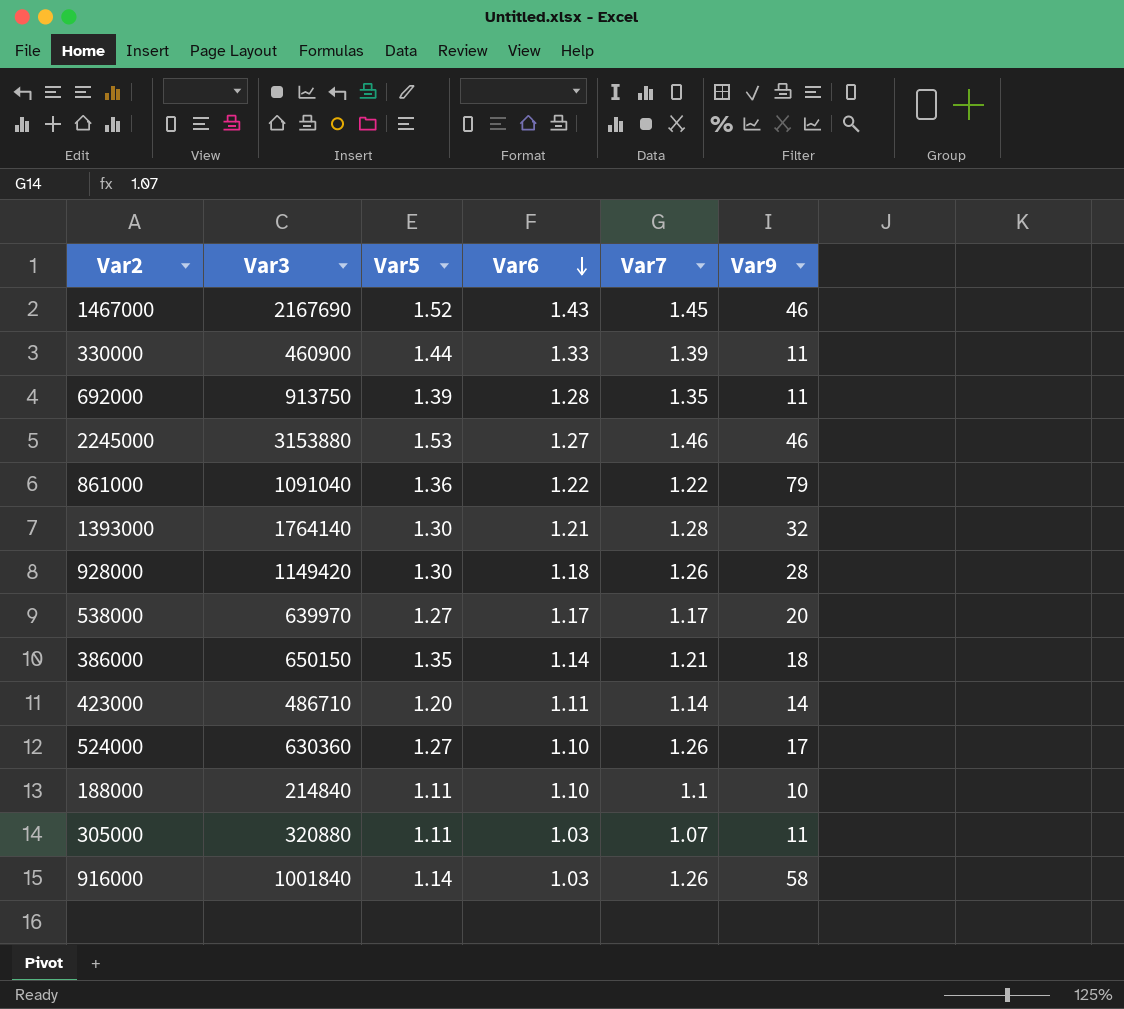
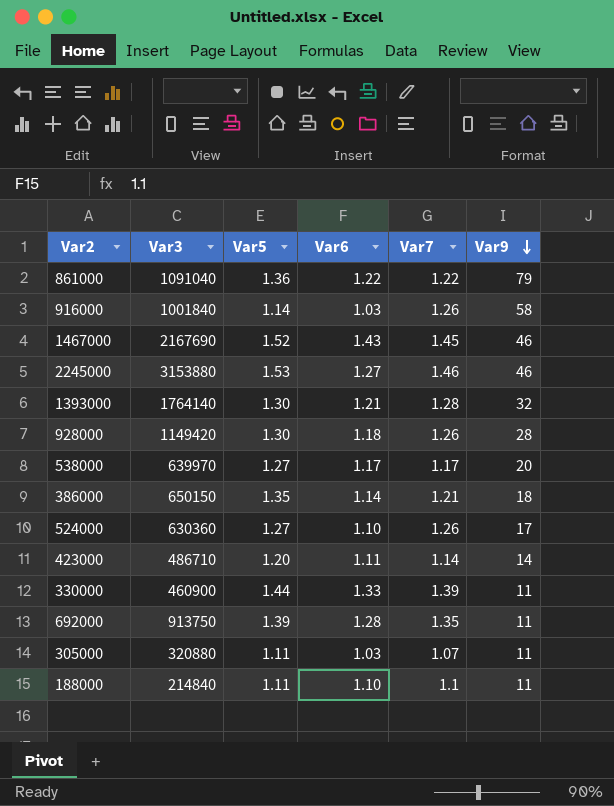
row order: Var6 descending -> Var9 descending
188000 | Var9: 10 -> 11

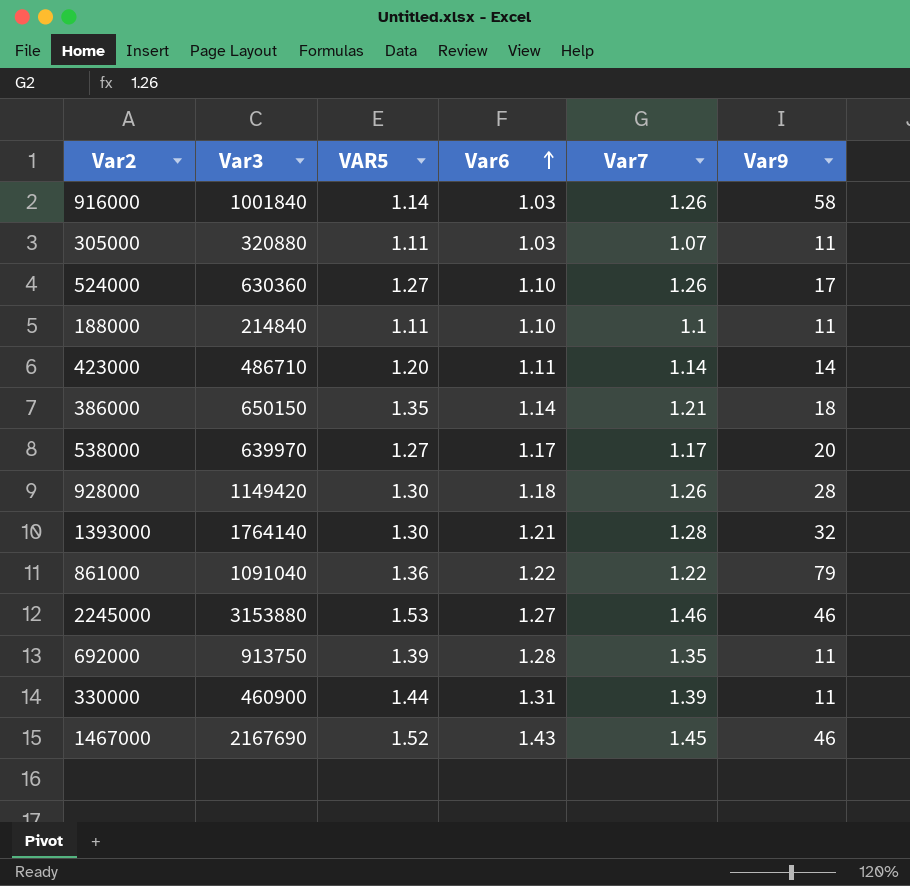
row order: Var9 descending -> Var6 ascending
column name: Var5 -> VAR5
330000 | Var6: 1.33 -> 1.31

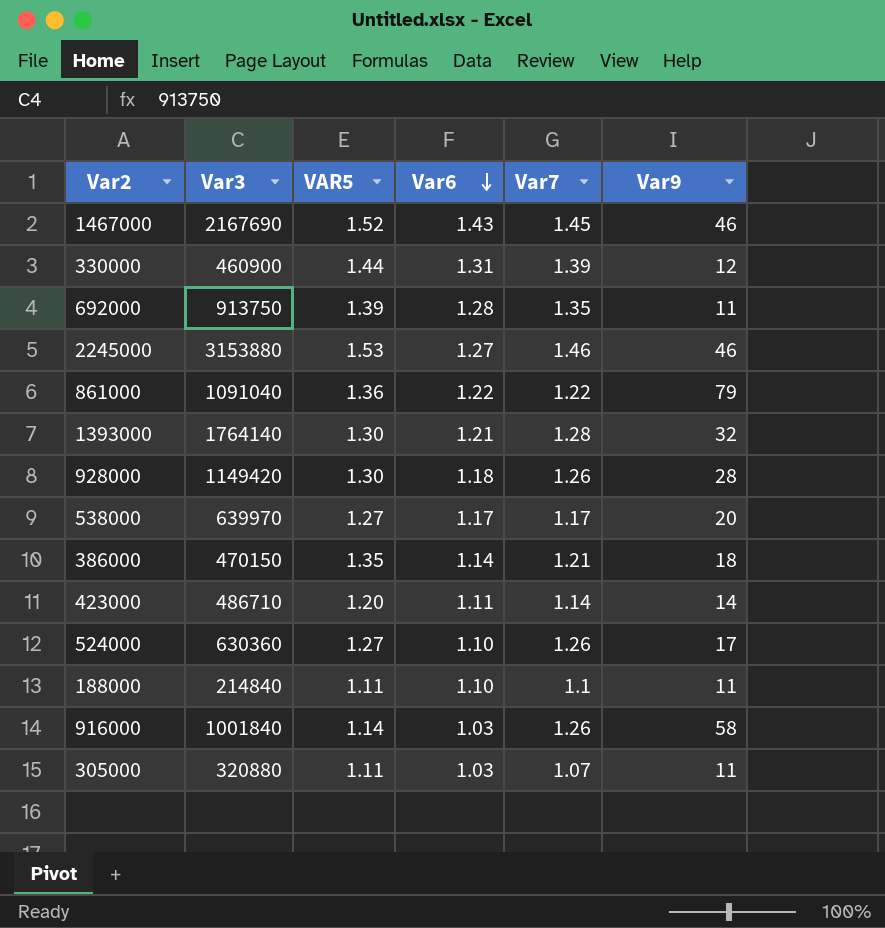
row order: Var6 ascending -> Var6 descending
330000 | Var9: 11 -> 12
386000 | Var3: 650150 -> 470150

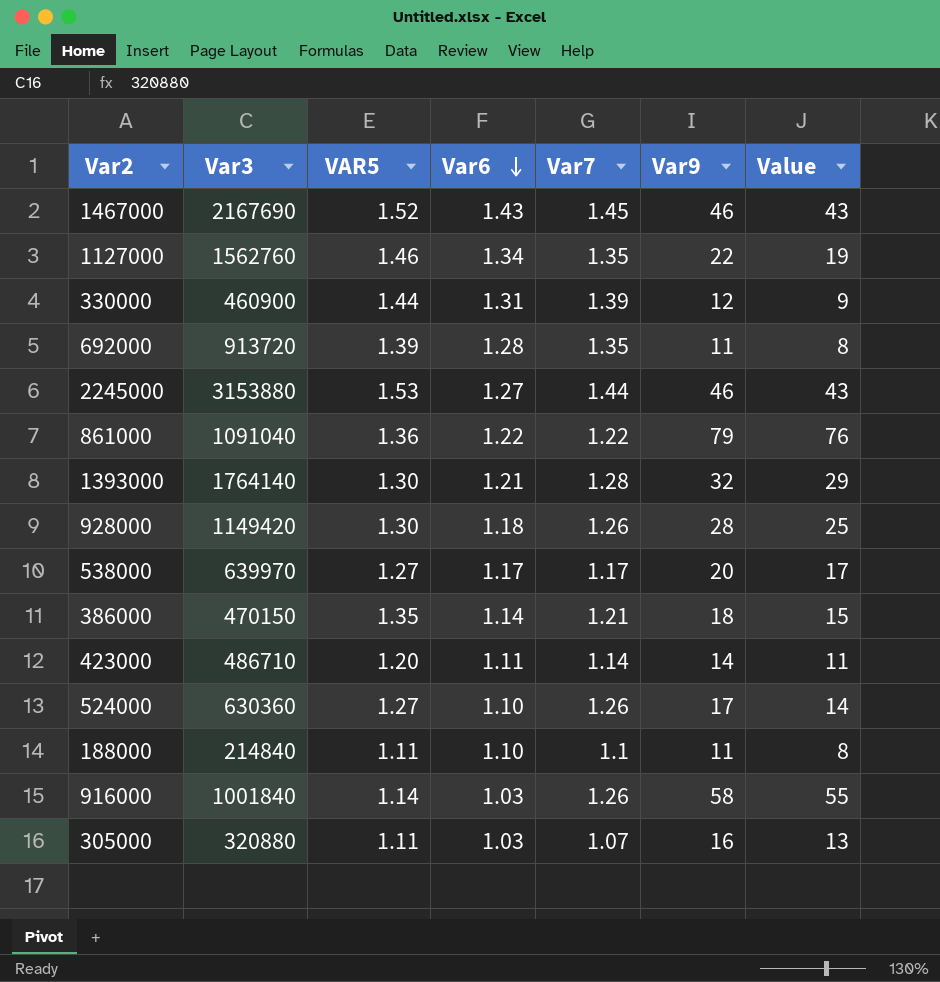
column Value | formula: none -> [Var9] - 3
row 1127000: none -> 1562760 | 1.46 | 1.34 | 1.35 | 22 | 19
692000 | Var3: 913750 -> 913720
2245000 | Var7: 1.46 -> 1.44
305000 | Var9: 11 -> 16

